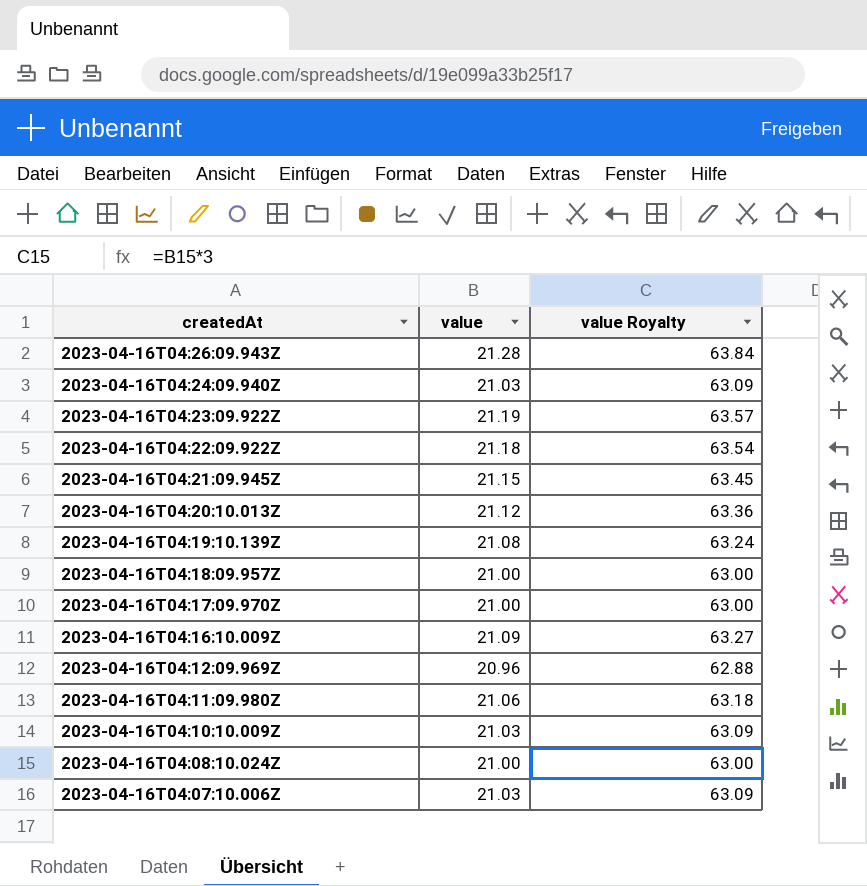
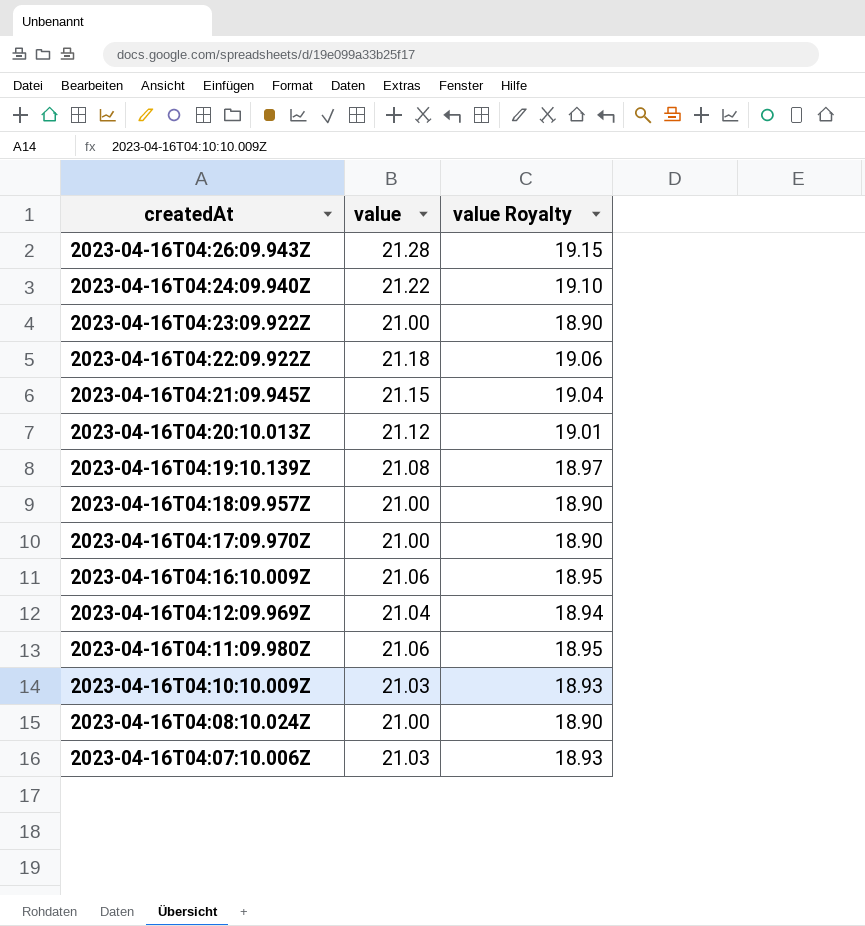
column value Royalty | formula: [value] * 3 -> [value] * 0.9
2023-04-16T04:24:09.940Z | value: 21.03 -> 21.22
2023-04-16T04:23:09.922Z | value: 21.19 -> 21.00
2023-04-16T04:16:10.009Z | value: 21.09 -> 21.06
2023-04-16T04:12:09.969Z | value: 20.96 -> 21.04

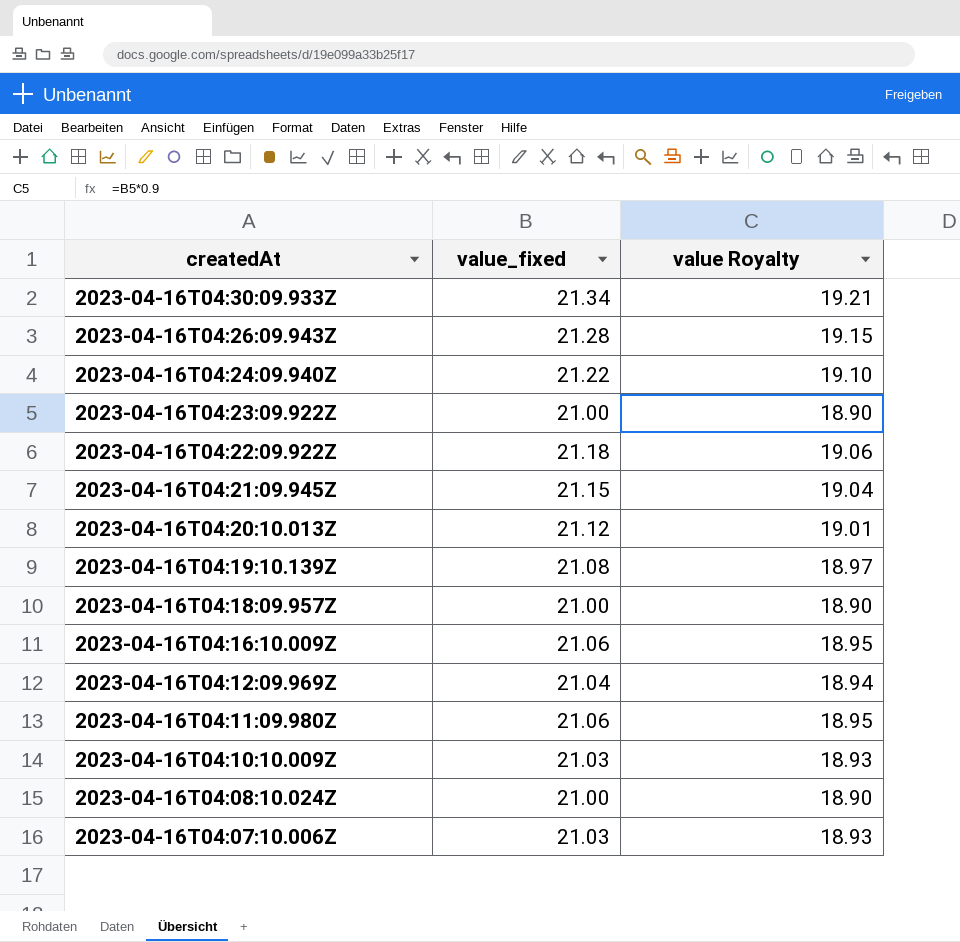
column name: value -> value_fixed
row 2023-04-16T04:17:09.970Z: 21.00 | 18.90 -> none
row 2023-04-16T04:30:09.933Z: none -> 21.34 | 19.21

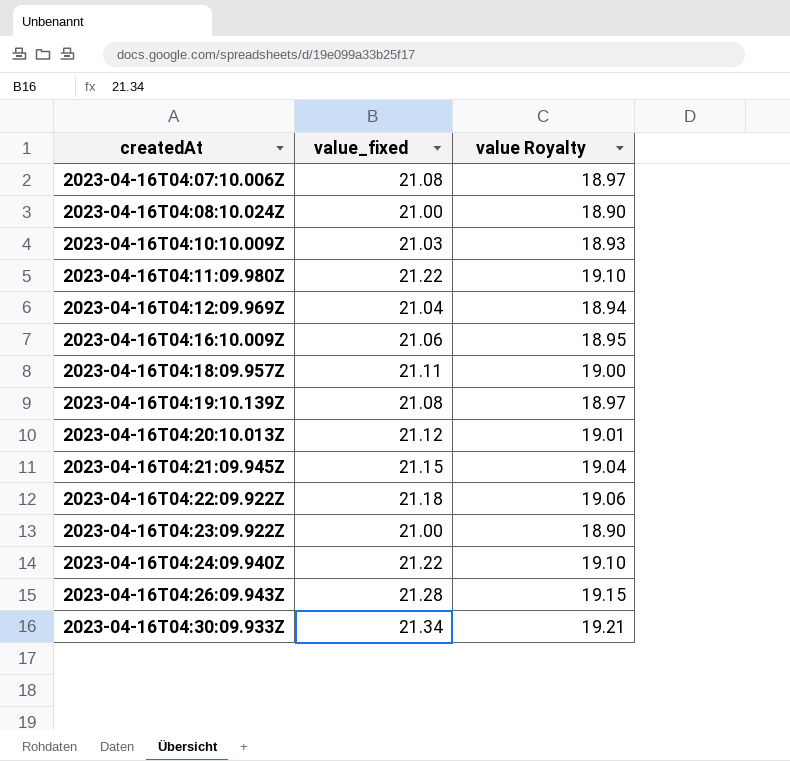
row order: createdAt descending -> createdAt ascending
2023-04-16T04:07:10.006Z | value_fixed: 21.03 -> 21.08
2023-04-16T04:07:10.006Z | value Royalty: 18.93 -> 18.97
2023-04-16T04:11:09.980Z | value_fixed: 21.06 -> 21.22
2023-04-16T04:11:09.980Z | value Royalty: 18.95 -> 19.10
2023-04-16T04:18:09.957Z | value_fixed: 21.00 -> 21.11
2023-04-16T04:18:09.957Z | value Royalty: 18.90 -> 19.00

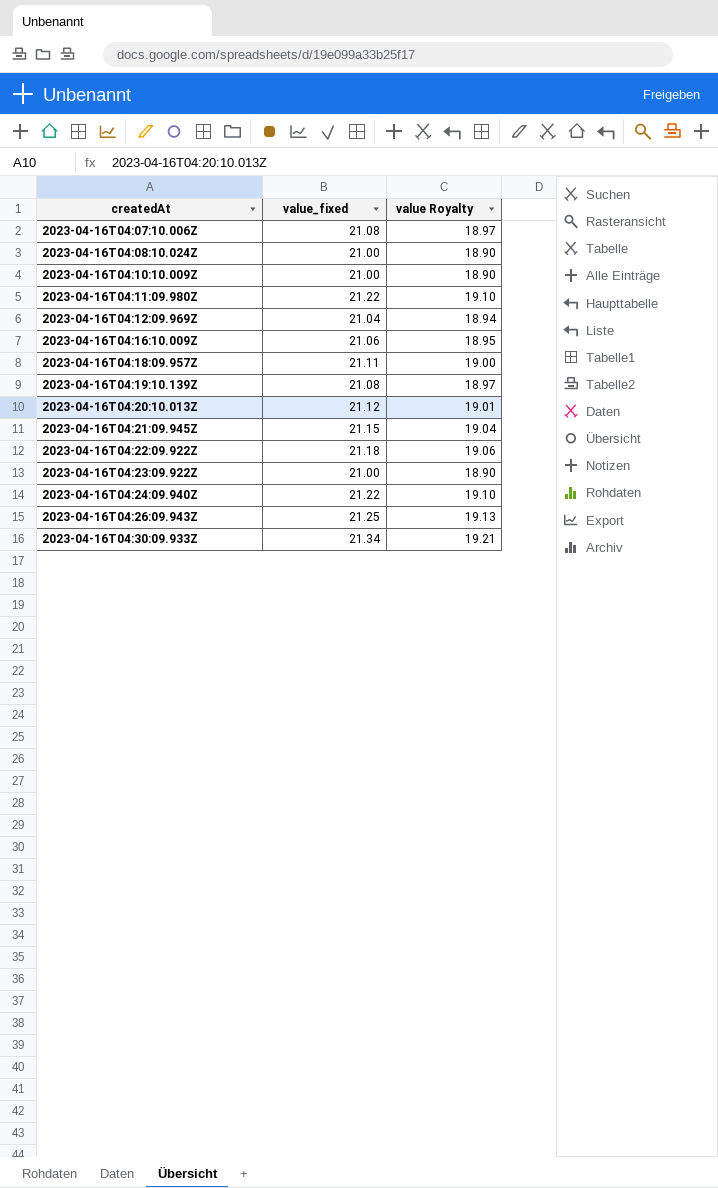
2023-04-16T04:10:10.009Z | value_fixed: 21.03 -> 21.00
2023-04-16T04:10:10.009Z | value Royalty: 18.93 -> 18.90
2023-04-16T04:26:09.943Z | value_fixed: 21.28 -> 21.25
2023-04-16T04:26:09.943Z | value Royalty: 19.15 -> 19.13

